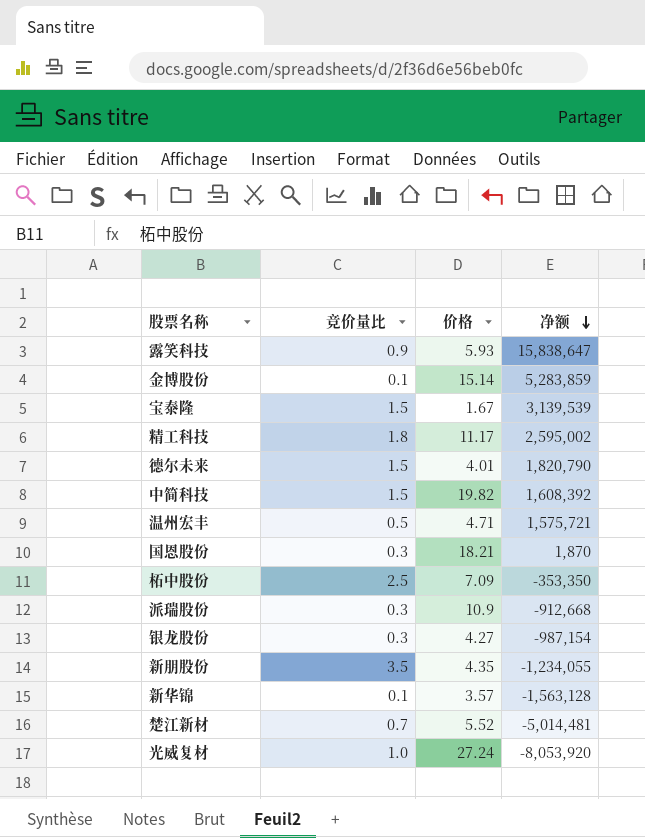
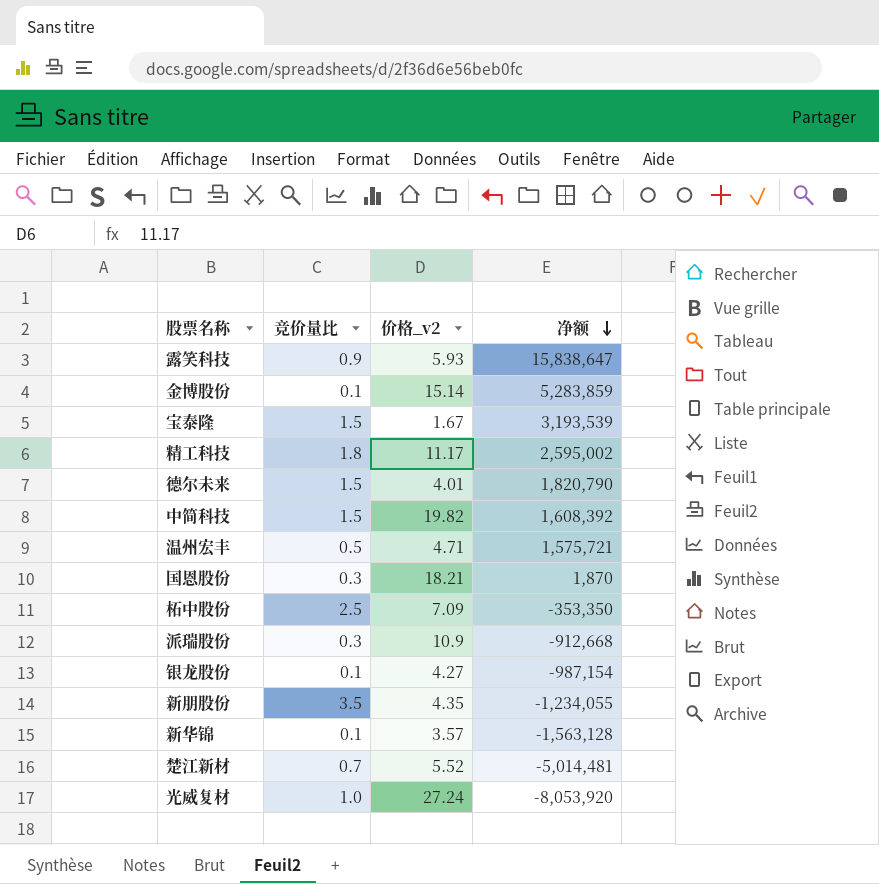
column name: 价格 -> 价格_v2
宝泰隆 | 净额: 3,139,539 -> 3,193,539
银龙股份 | 竞价量比: 0.3 -> 0.1

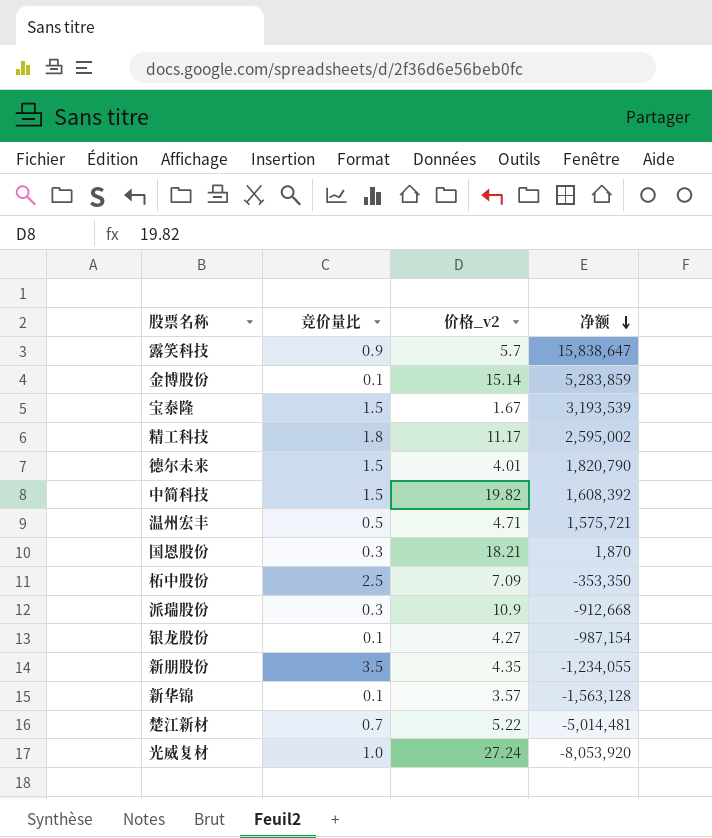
露笑科技 | 价格_v2: 5.93 -> 5.7
楚江新材 | 价格_v2: 5.52 -> 5.22

